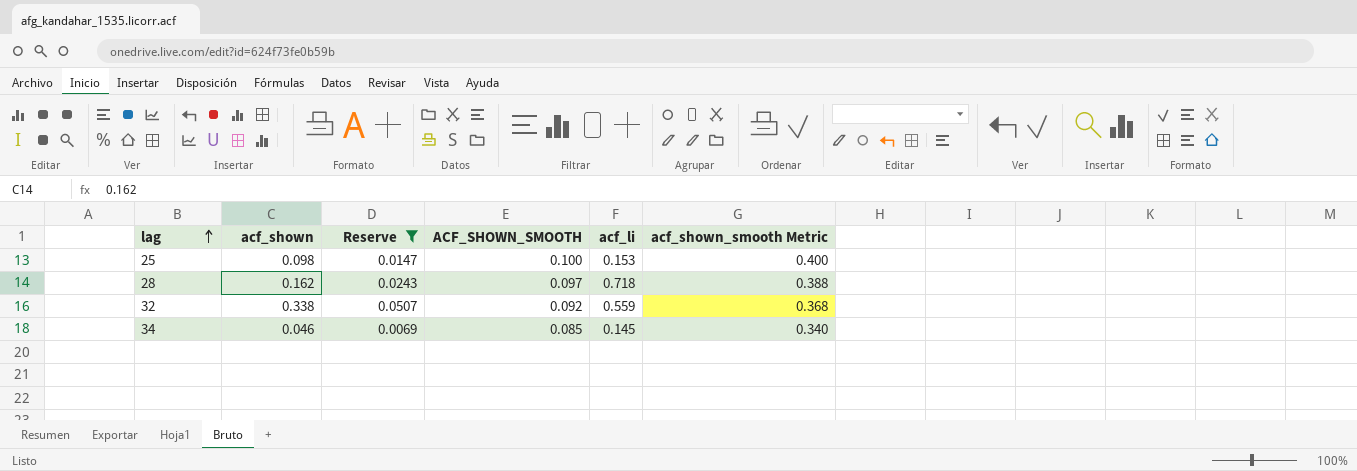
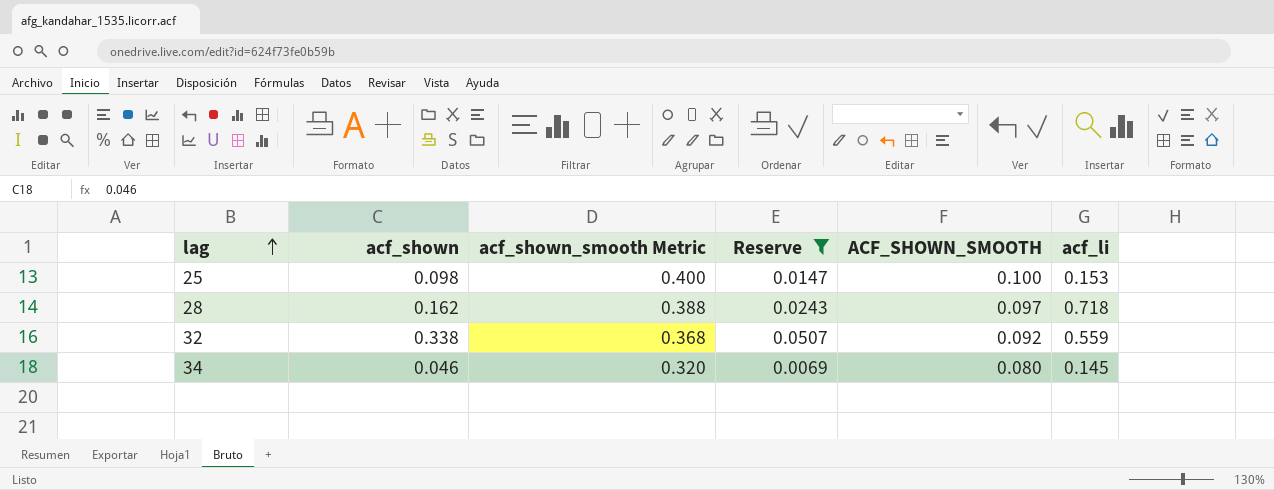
column acf_shown_smooth Metric | position: 6 -> 3
34 | acf_shown_smooth Metric: 0.340 -> 0.320
34 | ACF_SHOWN_SMOOTH: 0.085 -> 0.080

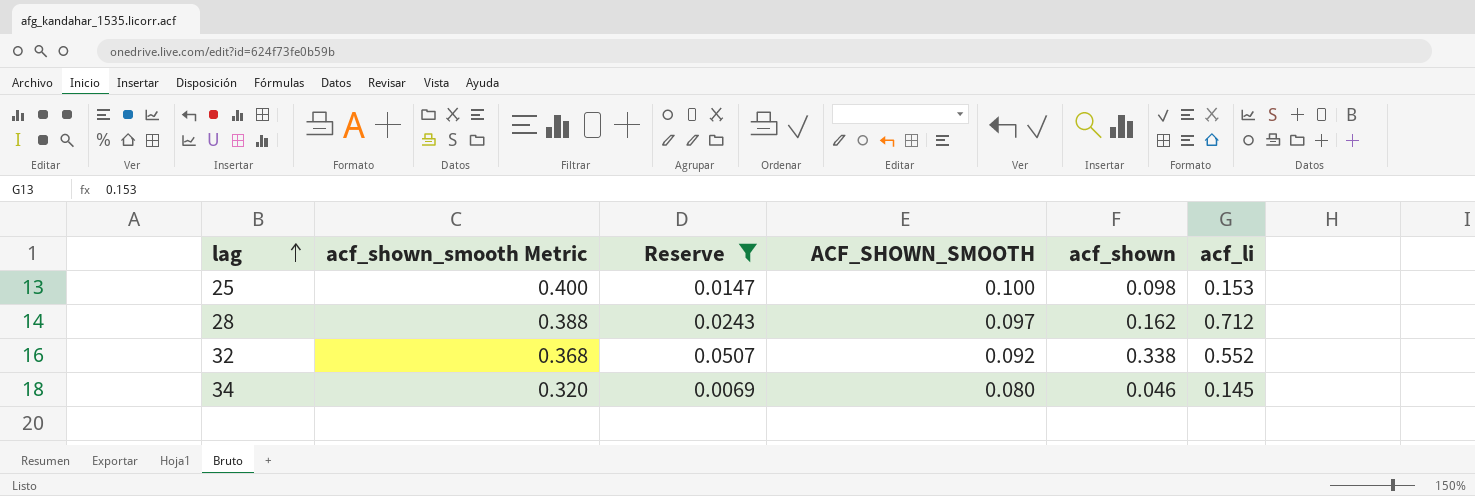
column acf_shown | position: 2 -> 5
28 | acf_li: 0.718 -> 0.712
32 | acf_li: 0.559 -> 0.552

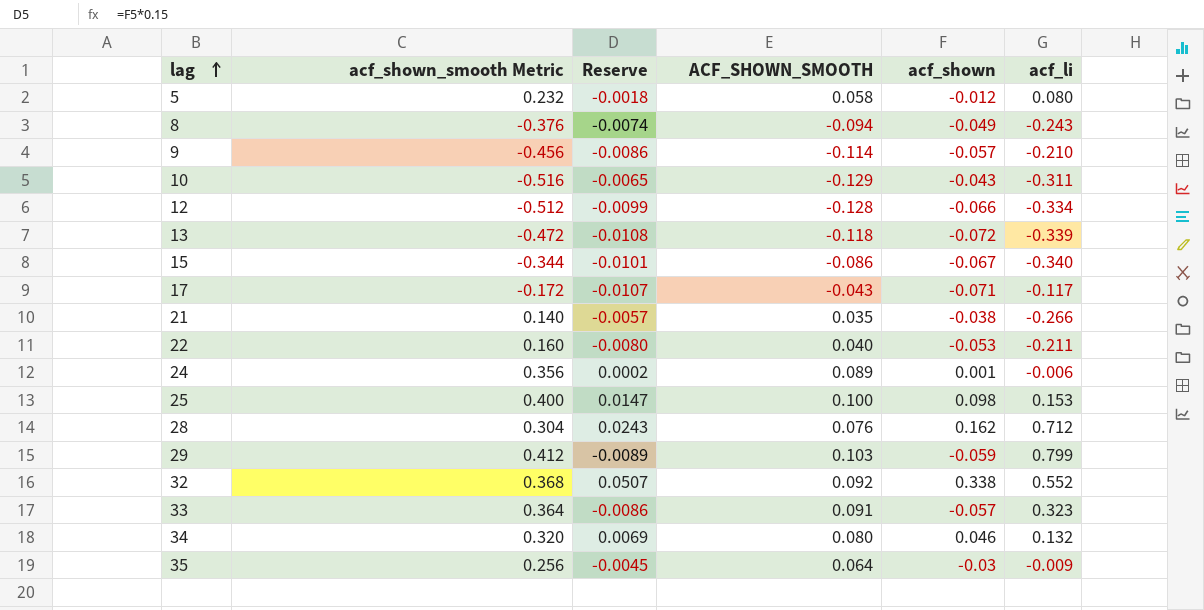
filter: Reserve >= 0.0069 -> none
28 | acf_shown_smooth Metric: 0.388 -> 0.304
28 | ACF_SHOWN_SMOOTH: 0.097 -> 0.076
34 | acf_li: 0.145 -> 0.132

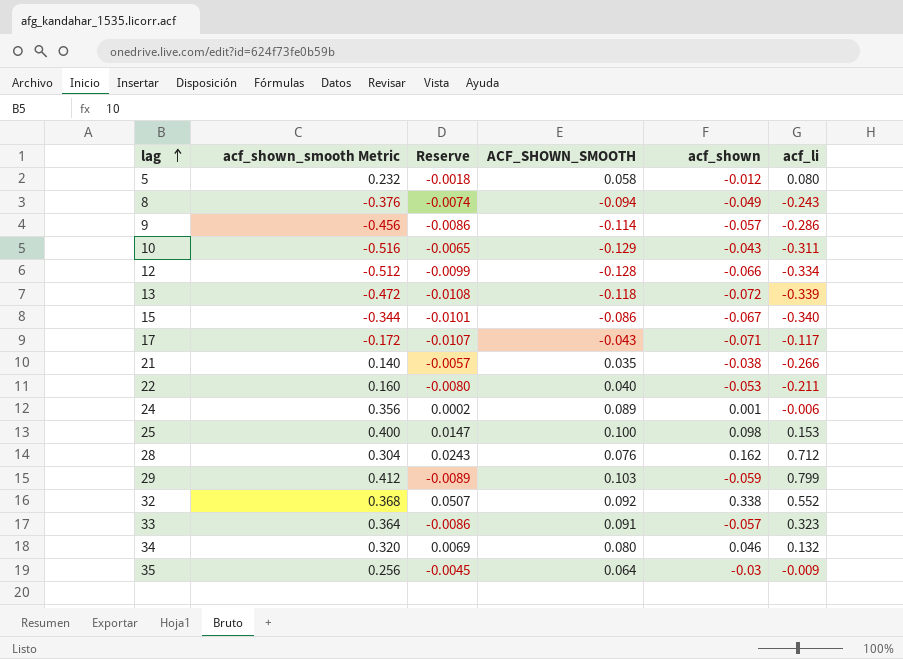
9 | acf_li: -0.210 -> -0.286

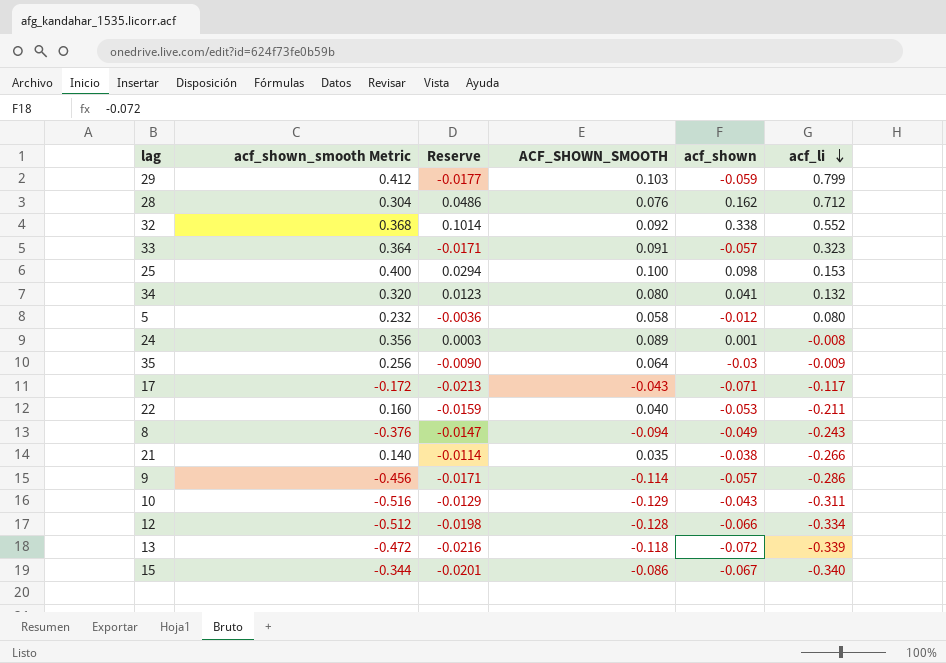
row order: lag ascending -> acf_li descending
column Reserve | formula: [acf_shown] * 0.15 -> [acf_shown] * 0.3
34 | acf_shown: 0.046 -> 0.041
24 | acf_li: -0.006 -> -0.008

